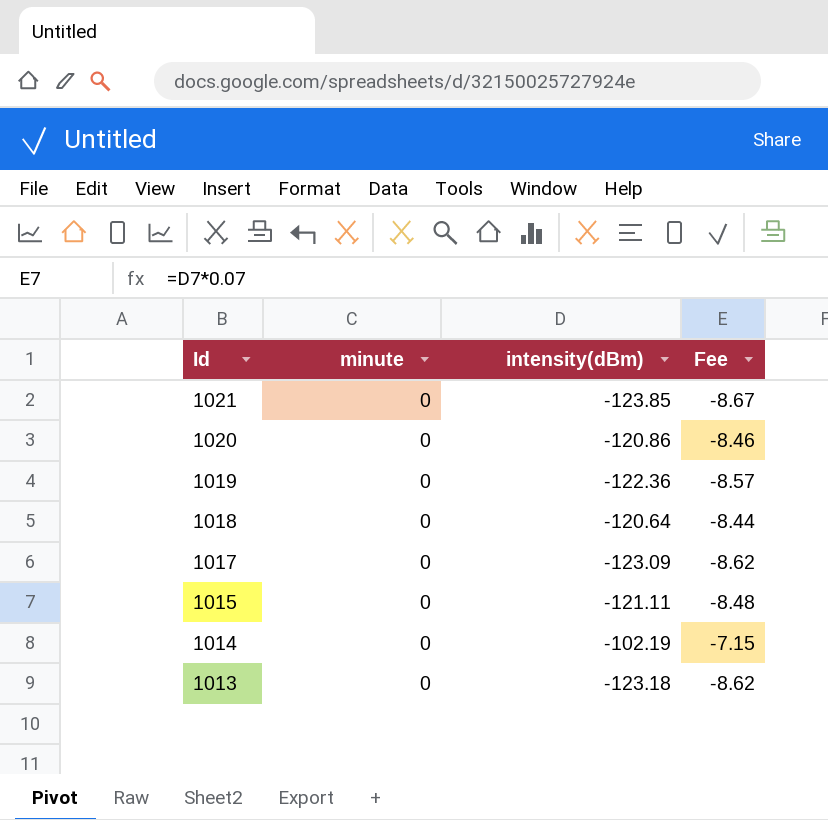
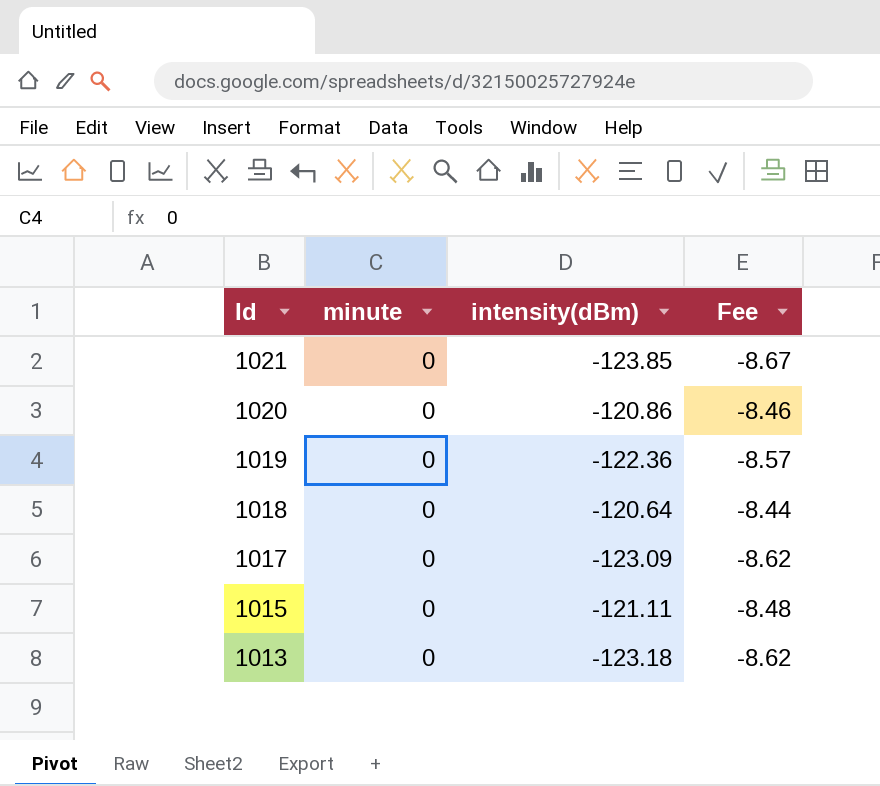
row 1014: 0 | -102.19 | -7.15 -> none

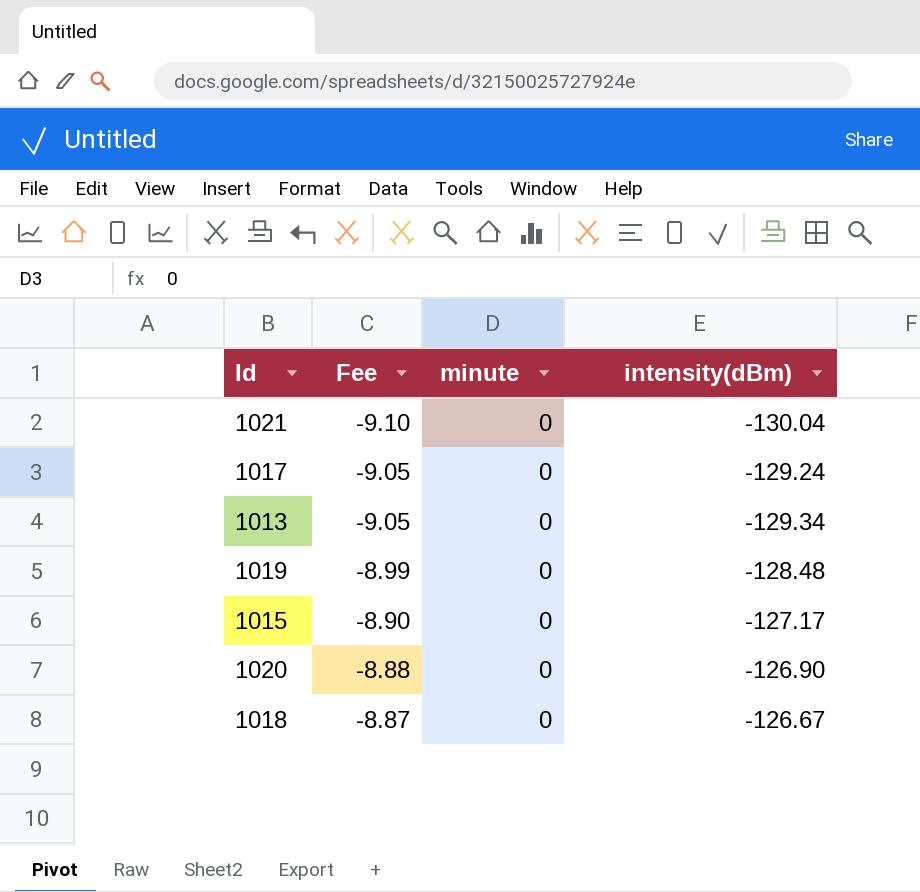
row order: Id descending -> Fee ascending
column Fee | position: 4 -> 2
1021 | Fee: -8.67 -> -9.10
1021 | intensity(dBm): -123.85 -> -130.04
1017 | Fee: -8.62 -> -9.05
1017 | intensity(dBm): -123.09 -> -129.24
1013 | Fee: -8.62 -> -9.05
1013 | intensity(dBm): -123.18 -> -129.34
1019 | Fee: -8.57 -> -8.99
1019 | intensity(dBm): -122.36 -> -128.48
1015 | Fee: -8.48 -> -8.90
1015 | intensity(dBm): -121.11 -> -127.17
1020 | Fee: -8.46 -> -8.88
1020 | intensity(dBm): -120.86 -> -126.90
1018 | Fee: -8.44 -> -8.87
1018 | intensity(dBm): -120.64 -> -126.67

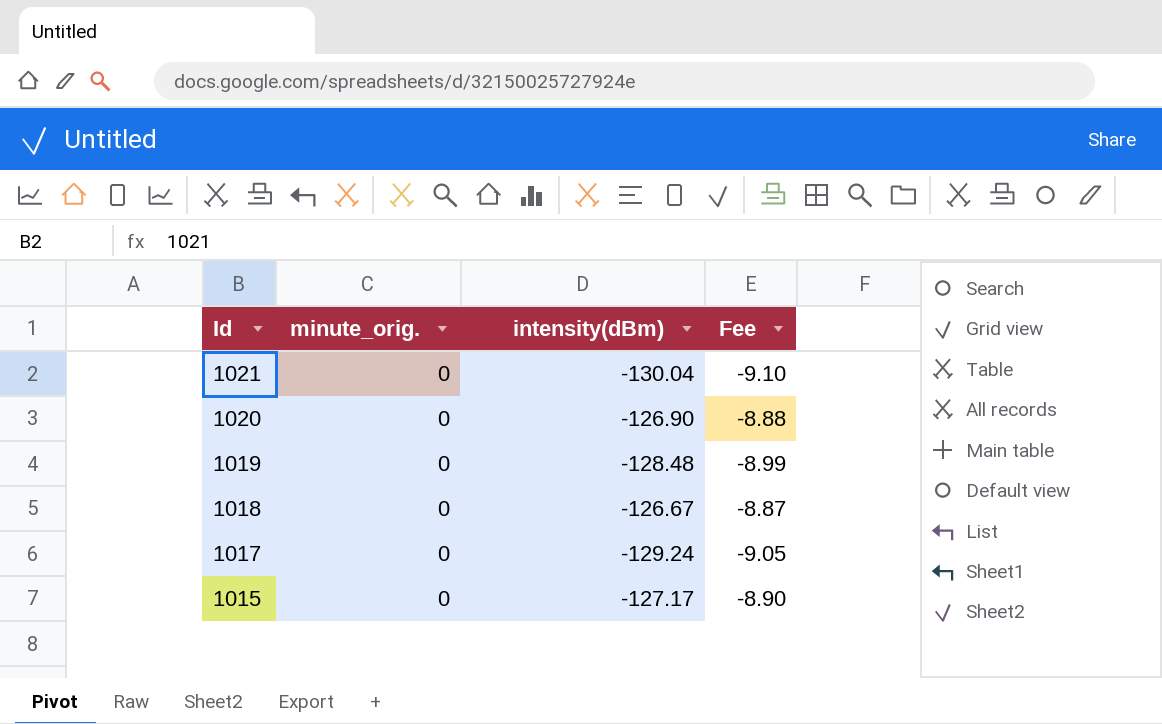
row order: Fee ascending -> Id descending
column name: minute -> minute_orig.
column Fee | position: 2 -> 4
row 1013: -9.05 | 0 | -129.34 -> none

